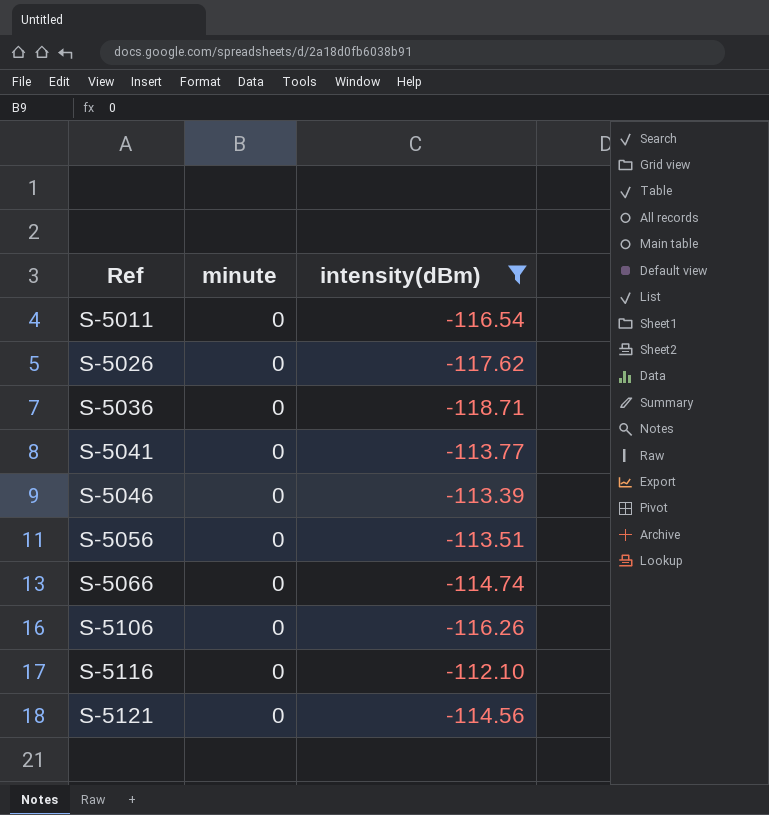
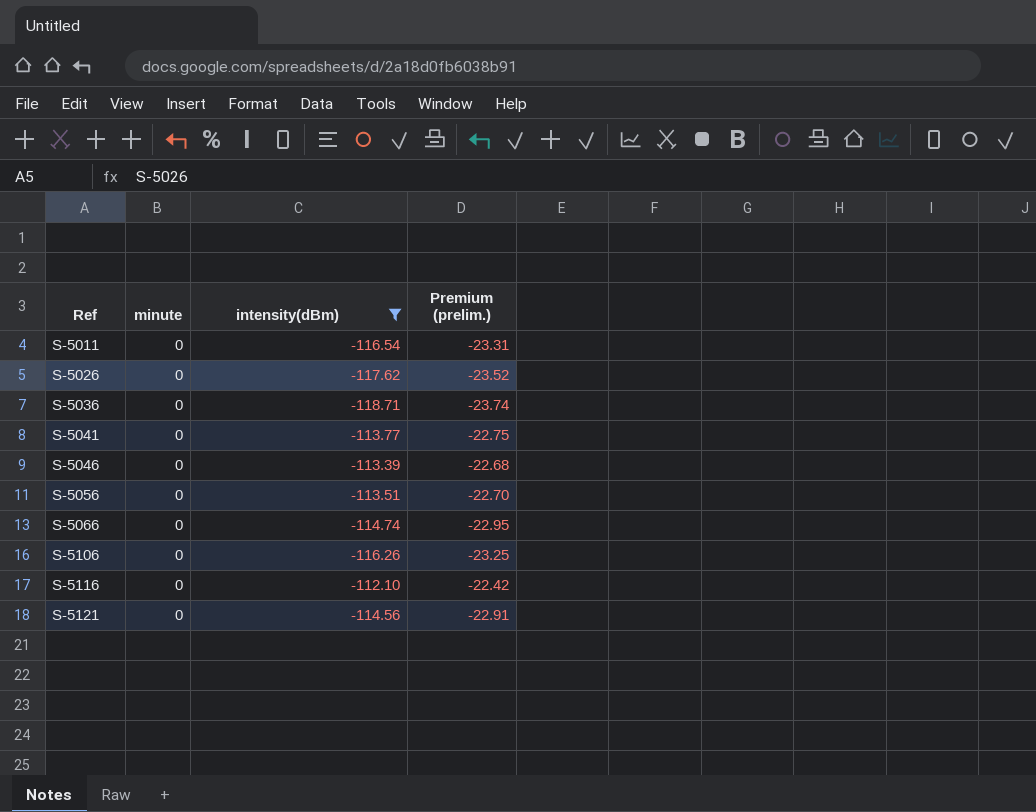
column Premium (prelim.) | formula: none -> [intensity(dBm)] * 0.2

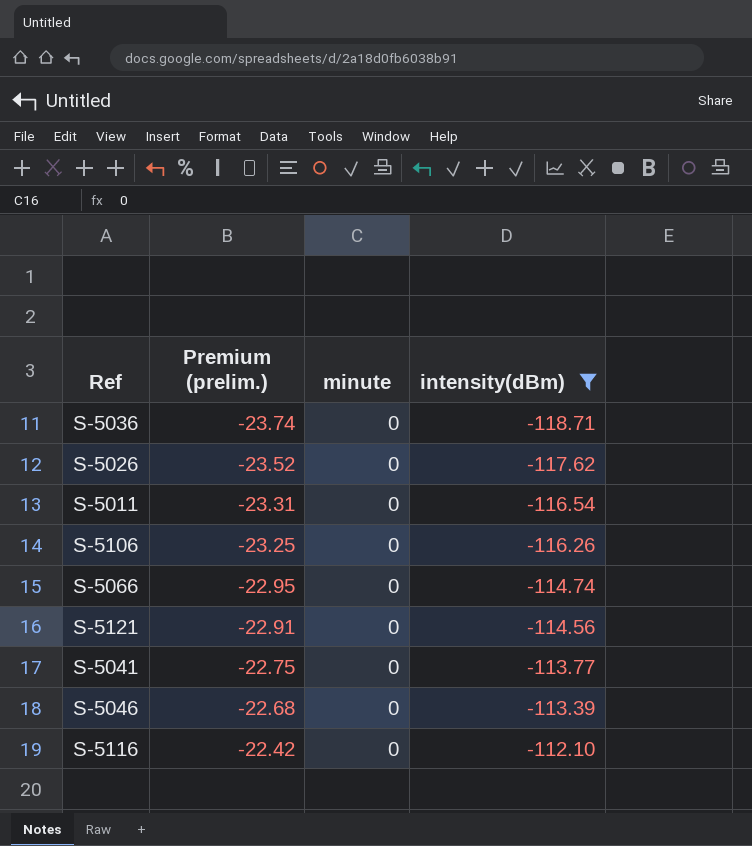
row order: Ref ascending -> Premium (prelim.) ascending
column Premium (prelim.) | position: 4 -> 2
row S-5056: 0 | -113.51 | -22.70 -> none

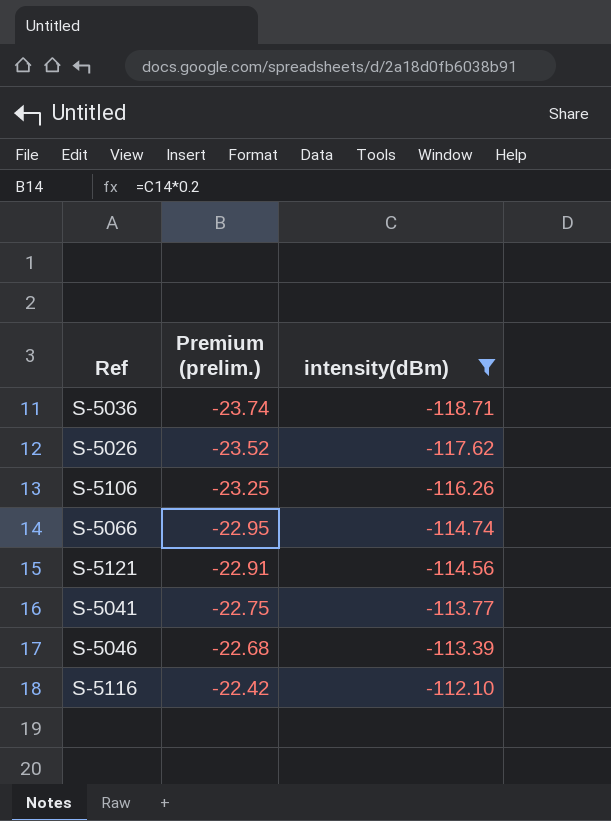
column minute | position: 3 -> none
row S-5011: -23.31 | 0 | -116.54 -> none

